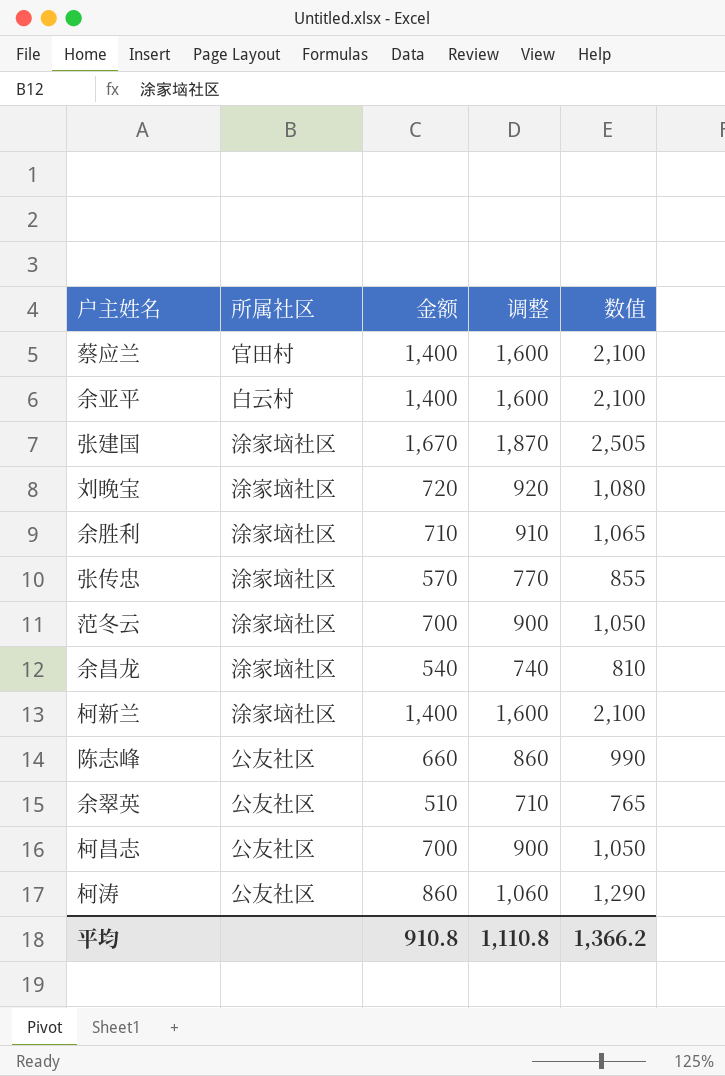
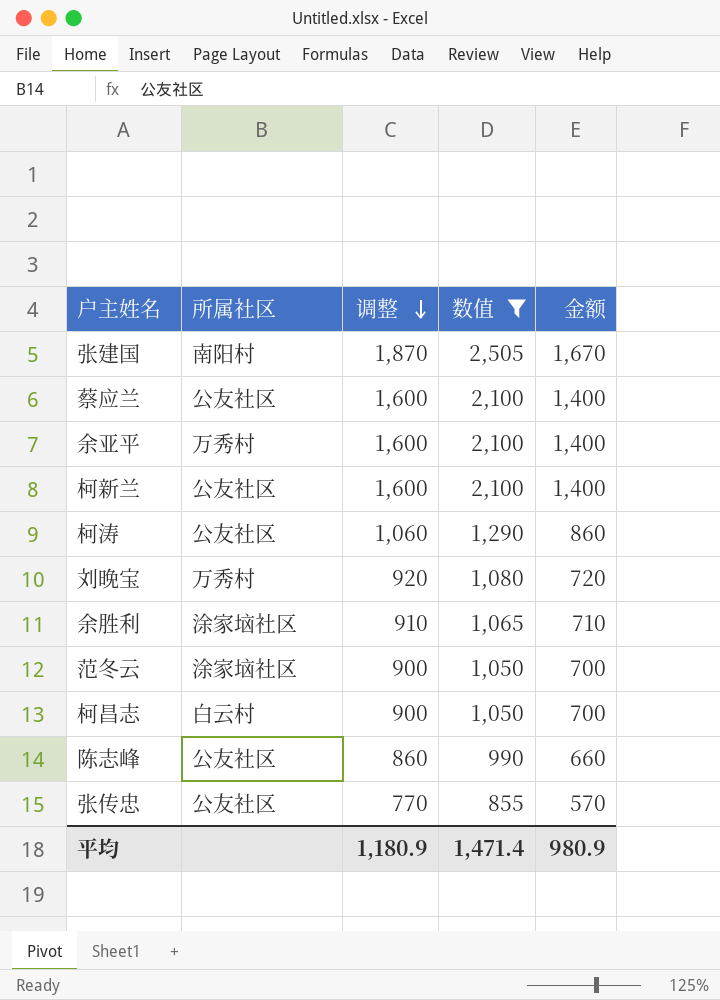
filter: none -> 数值 >= 855
row order: none -> 调整 descending
column 金额 | position: 3 -> 5
张建国 | 所属社区: 涂家垴社区 -> 南阳村
蔡应兰 | 所属社区: 官田村 -> 公友社区
余亚平 | 所属社区: 白云村 -> 万秀村
柯新兰 | 所属社区: 涂家垴社区 -> 公友社区
刘晚宝 | 所属社区: 涂家垴社区 -> 万秀村
柯昌志 | 所属社区: 公友社区 -> 白云村
张传忠 | 所属社区: 涂家垴社区 -> 公友社区
平均 | 调整: 1,110.8 -> 1,180.9
平均 | 数值: 1,366.2 -> 1,471.4
平均 | 金额: 910.8 -> 980.9

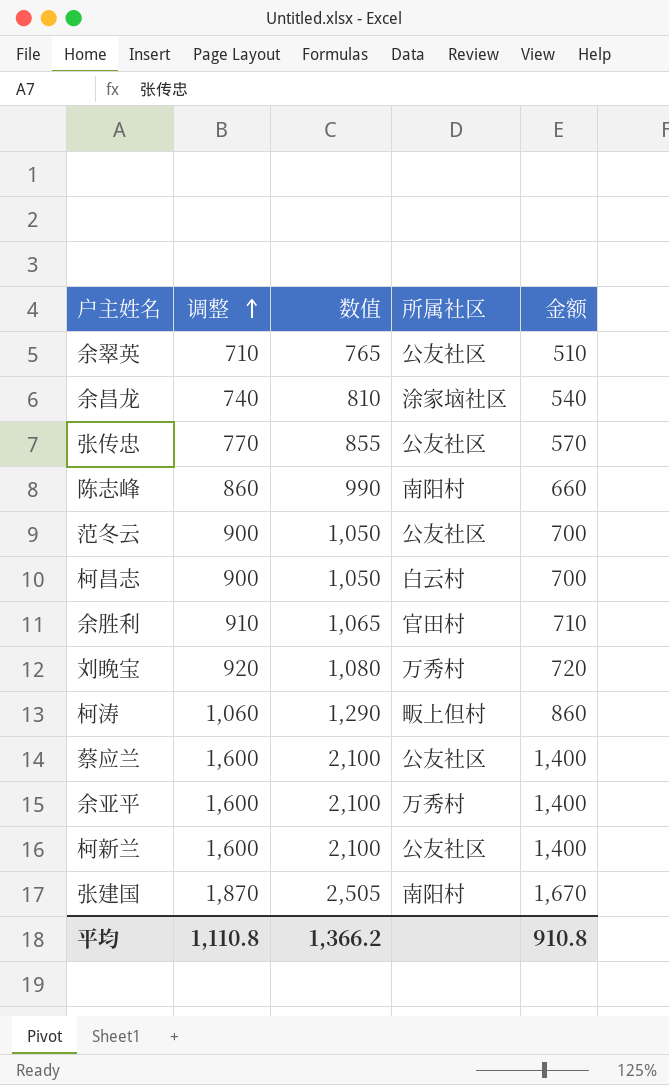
filter: 数值 >= 855 -> none
row order: 调整 descending -> 调整 ascending
column 所属社区 | position: 2 -> 4
陈志峰 | 所属社区: 公友社区 -> 南阳村
范冬云 | 所属社区: 涂家垴社区 -> 公友社区
余胜利 | 所属社区: 涂家垴社区 -> 官田村
柯涛 | 所属社区: 公友社区 -> 畈上但村
平均 | 调整: 1,180.9 -> 1,110.8
平均 | 数值: 1,471.4 -> 1,366.2
平均 | 金额: 980.9 -> 910.8

